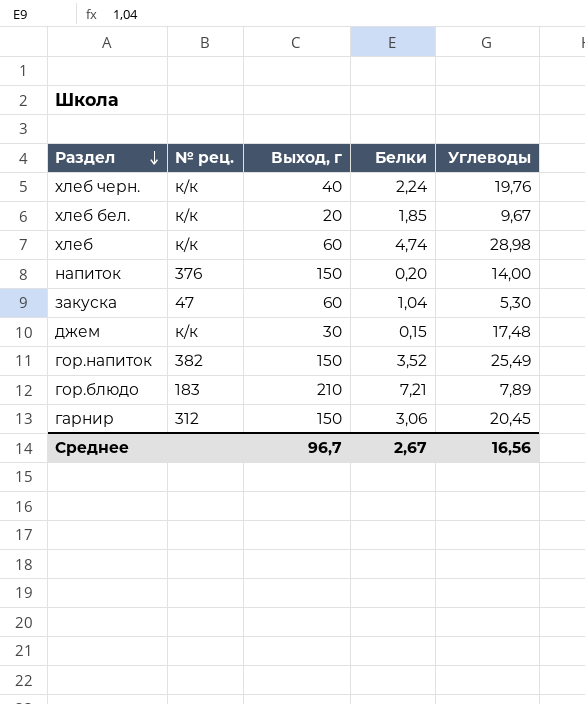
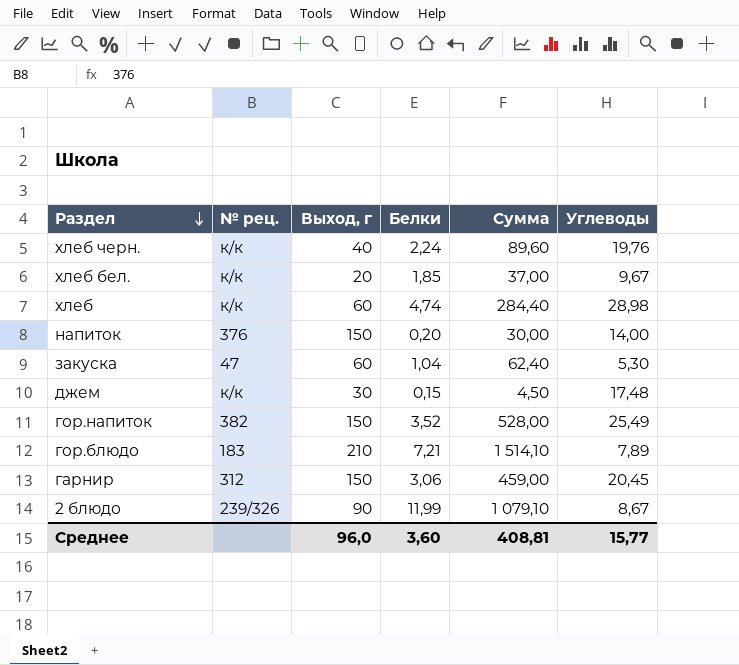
column Сумма | formula: none -> [Выход, г] * [Белки]
row 2 блюдо: none -> 239/326 | 90 | 11,99 | 1 079,10 | 8,67
Среднее | Выход, г: 96,7 -> 96,0
Среднее | Белки: 2,67 -> 3,60
Среднее | Углеводы: 16,56 -> 15,77

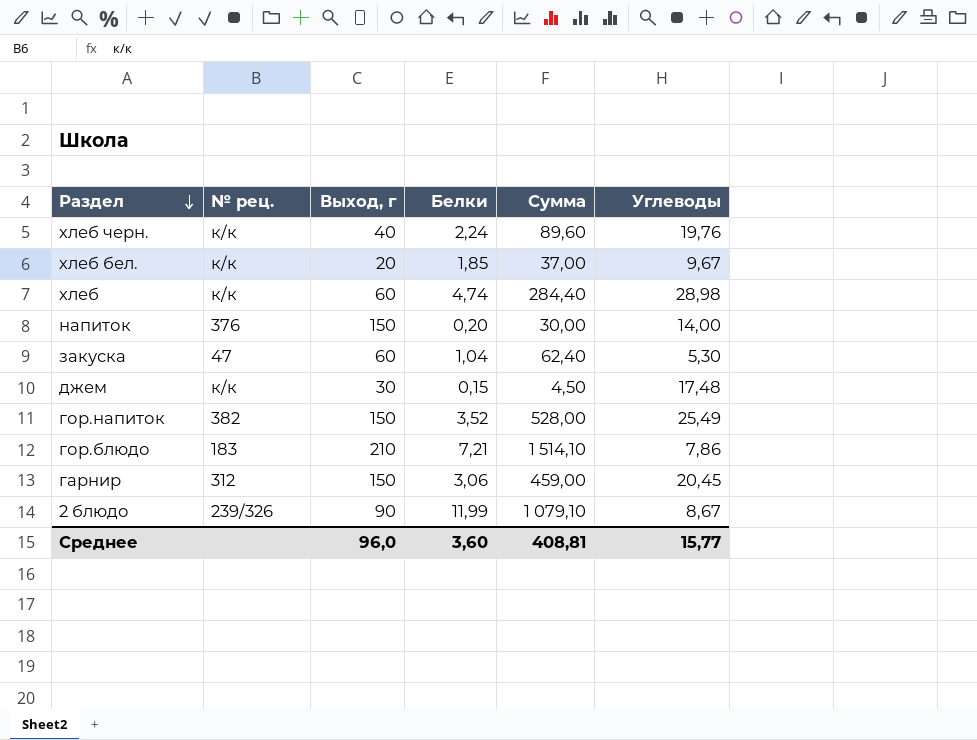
гор.блюдо | Углеводы: 7,89 -> 7,86

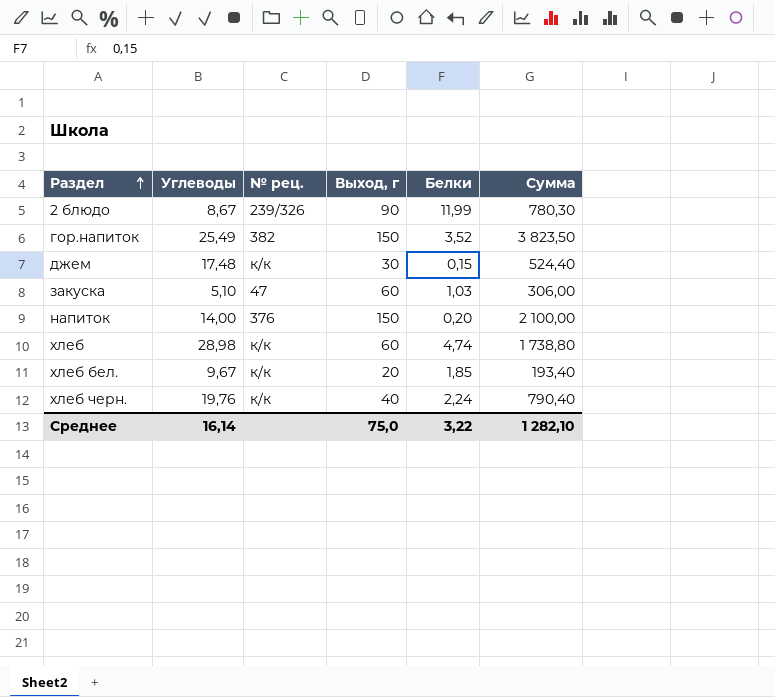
row order: Раздел descending -> Раздел ascending
column Углеводы | position: 6 -> 2
column Сумма | formula: [Выход, г] * [Белки] -> [Углеводы] * [Выход, г]
row гор.блюдо: 183 | 210 | 7,21 | 1 514,10 | 7,86 -> none
row гарнир: 312 | 150 | 3,06 | 459,00 | 20,45 -> none
закуска | Углеводы: 5,30 -> 5,10
закуска | Белки: 1,04 -> 1,03
Среднее | Углеводы: 15,77 -> 16,14
Среднее | Выход, г: 96,0 -> 75,0
Среднее | Белки: 3,60 -> 3,22
Среднее | Сумма: 408,81 -> 1 282,10

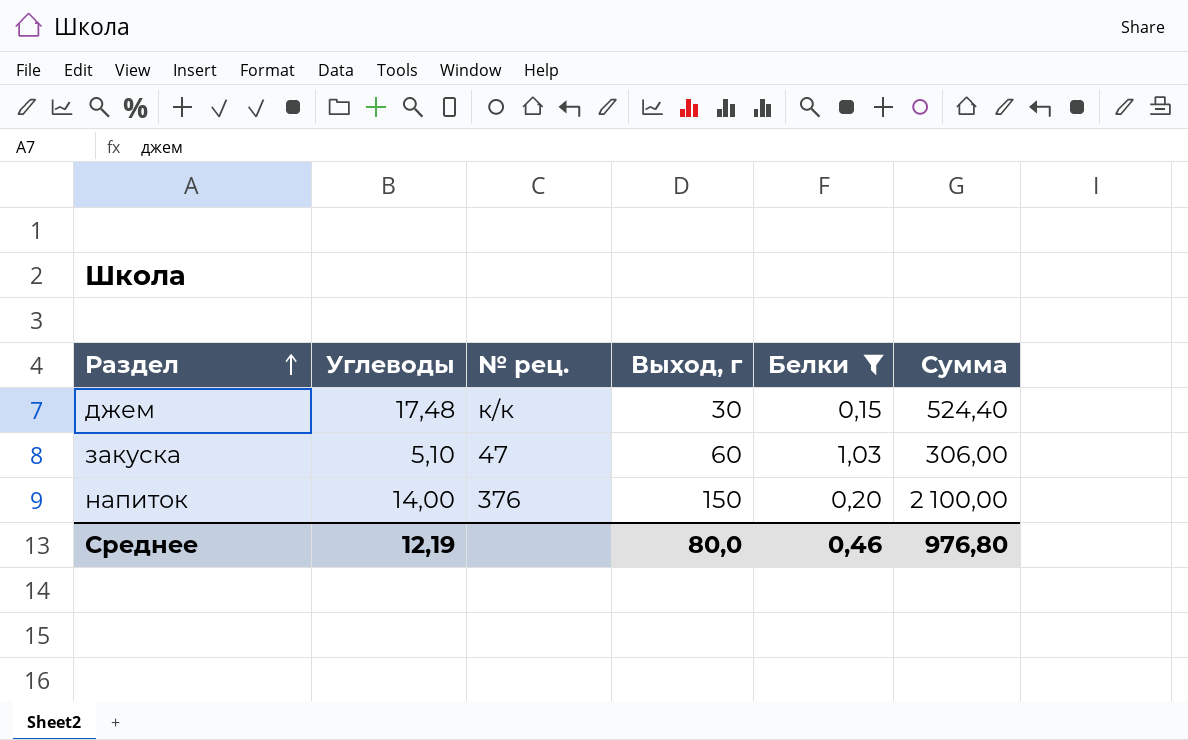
filter: none -> Белки <= 1,03
Среднее | Углеводы: 16,14 -> 12,19
Среднее | Выход, г: 75,0 -> 80,0
Среднее | Белки: 3,22 -> 0,46
Среднее | Сумма: 1 282,10 -> 976,80

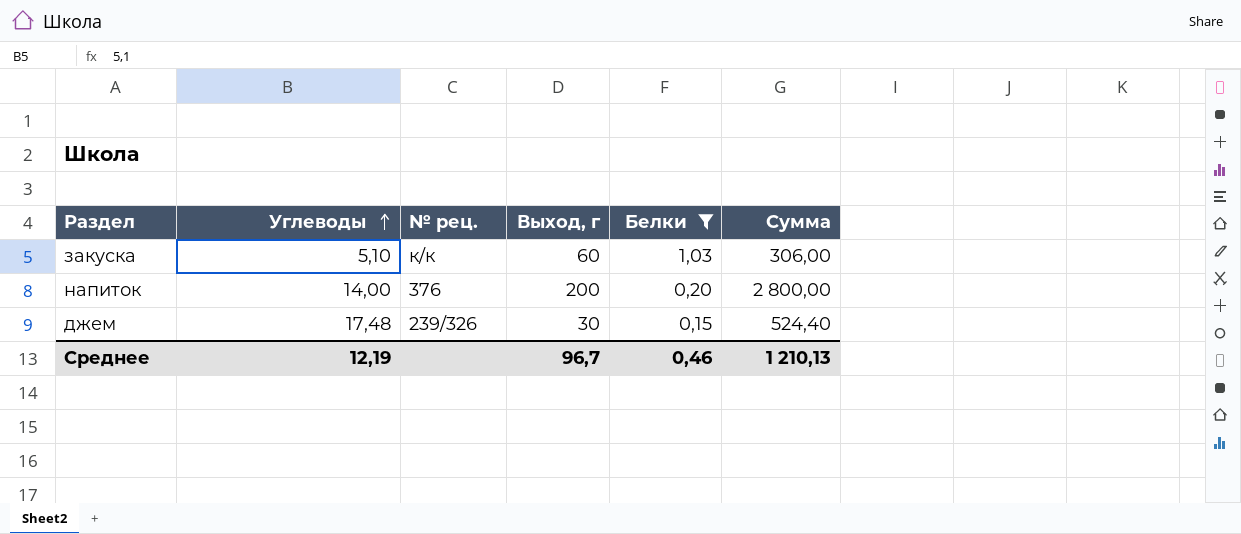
row order: Раздел ascending -> Углеводы ascending
закуска | № рец.: 47 -> к/к
напиток | Выход, г: 150 -> 200
напиток | Сумма: 2 100,00 -> 2 800,00
джем | № рец.: к/к -> 239/326
Среднее | Выход, г: 80,0 -> 96,7
Среднее | Сумма: 976,80 -> 1 210,13

